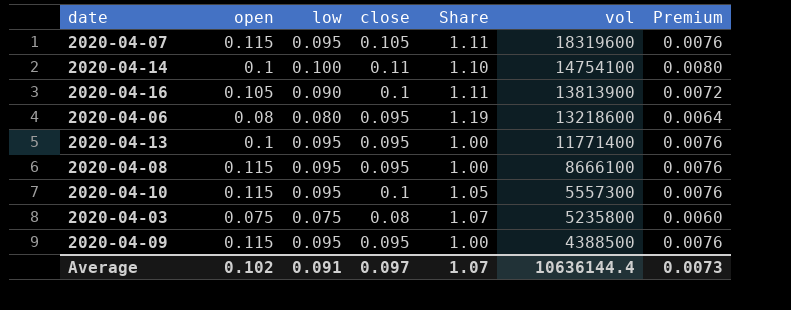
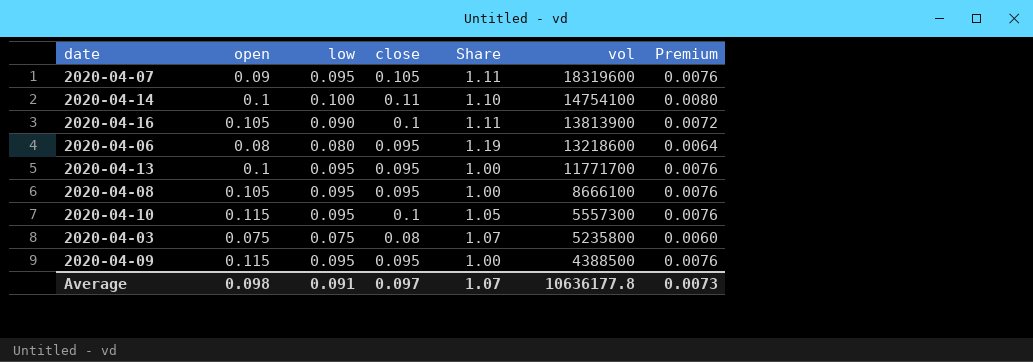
2020-04-07 | open: 0.115 -> 0.09
2020-04-13 | vol: 11771400 -> 11771700
2020-04-08 | open: 0.115 -> 0.105
Average | open: 0.102 -> 0.098
Average | vol: 10636144.4 -> 10636177.8

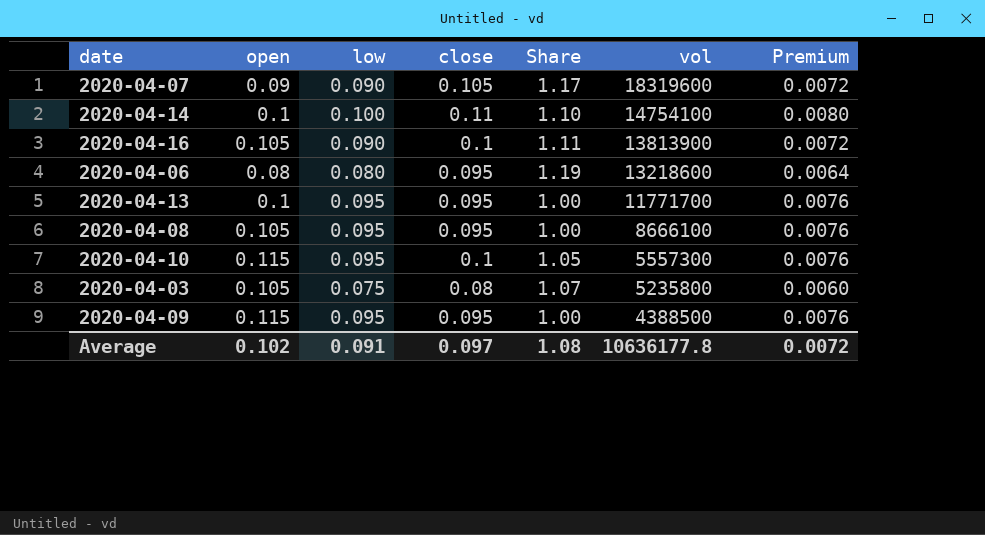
2020-04-07 | low: 0.095 -> 0.090
2020-04-07 | Share: 1.11 -> 1.17
2020-04-07 | Premium: 0.0076 -> 0.0072
2020-04-03 | open: 0.075 -> 0.105
Average | open: 0.098 -> 0.102
Average | Share: 1.07 -> 1.08
Average | Premium: 0.0073 -> 0.0072

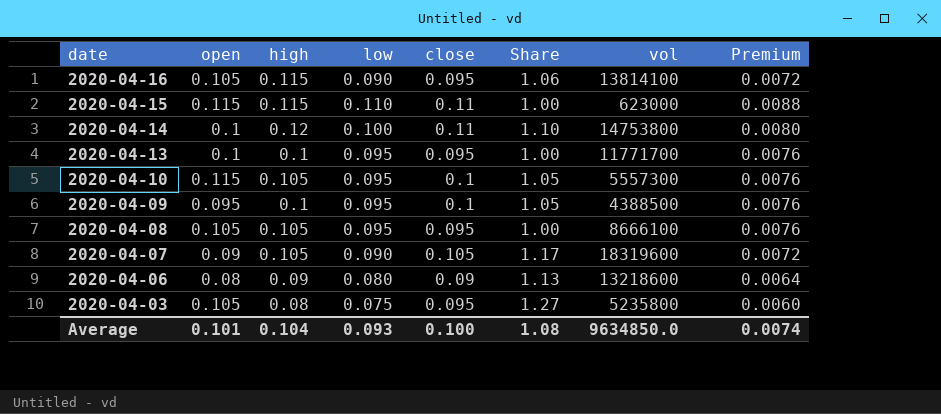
row order: vol descending -> date descending
column high | position: none -> 3
2020-04-16 | close: 0.1 -> 0.095
2020-04-16 | Share: 1.11 -> 1.06
2020-04-16 | vol: 13813900 -> 13814100
row 2020-04-15: none -> 0.115 | 0.115 | 0.110 | 0.11 | 1.00 | 623000 | 0.0088
2020-04-14 | vol: 14754100 -> 14753800
2020-04-09 | open: 0.115 -> 0.095
2020-04-09 | close: 0.095 -> 0.1
2020-04-09 | Share: 1.00 -> 1.05
2020-04-06 | close: 0.095 -> 0.09
2020-04-06 | Share: 1.19 -> 1.13
2020-04-03 | close: 0.08 -> 0.095
2020-04-03 | Share: 1.07 -> 1.27
Average | open: 0.102 -> 0.101
Average | low: 0.091 -> 0.093
Average | close: 0.097 -> 0.100
Average | vol: 10636177.8 -> 9634850.0
Average | Premium: 0.0072 -> 0.0074

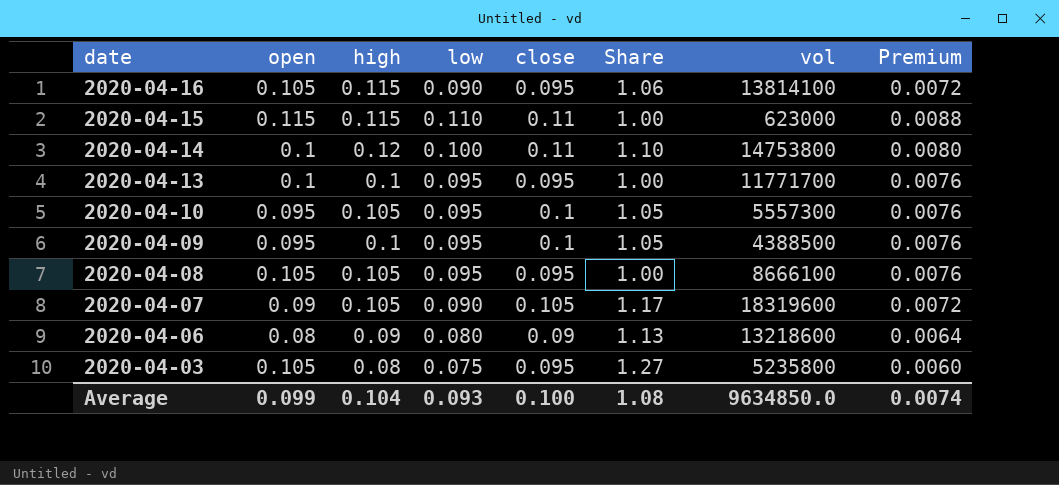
2020-04-10 | open: 0.115 -> 0.095
Average | open: 0.101 -> 0.099

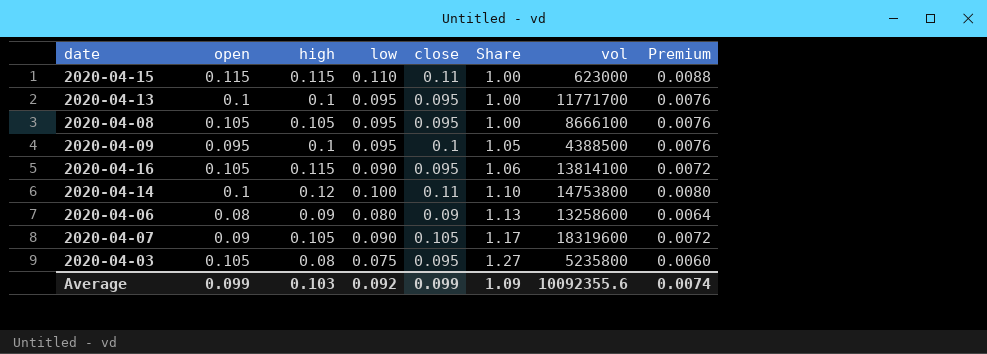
row order: date descending -> Share ascending
row 2020-04-10: 0.095 | 0.105 | 0.095 | 0.1 | 1.05 | 5557300 | 0.0076 -> none
2020-04-06 | vol: 13218600 -> 13258600
Average | high: 0.104 -> 0.103
Average | low: 0.093 -> 0.092
Average | close: 0.100 -> 0.099
Average | Share: 1.08 -> 1.09
Average | vol: 9634850.0 -> 10092355.6

